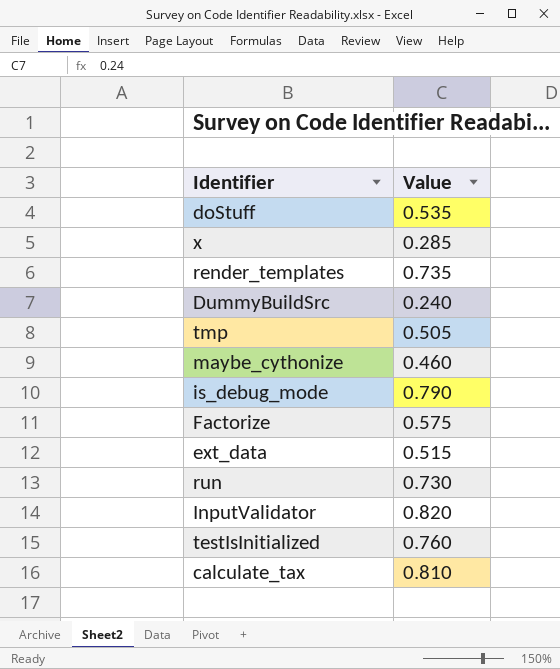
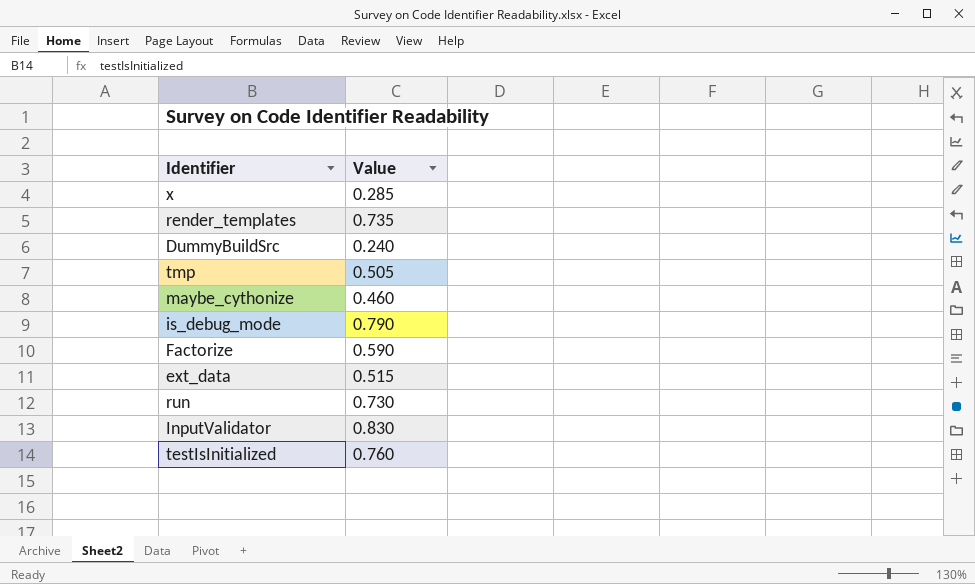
row doStuff: 0.535 -> none
row calculate_tax: 0.810 -> none
Factorize | Value: 0.575 -> 0.590
InputValidator | Value: 0.820 -> 0.830

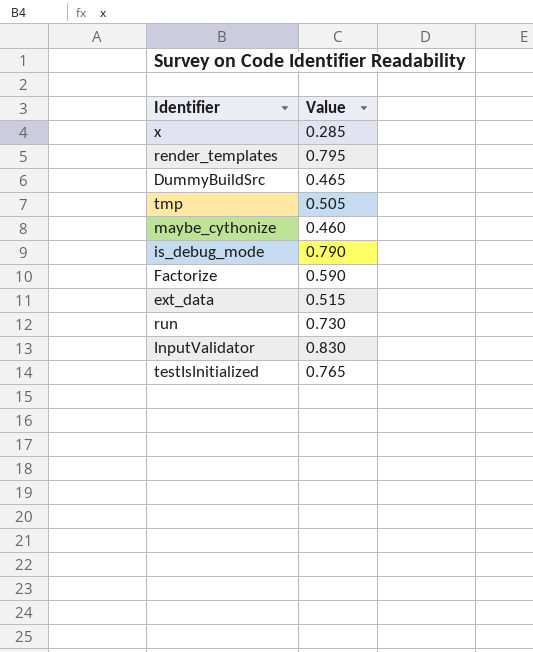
render_templates | Value: 0.735 -> 0.795
DummyBuildSrc | Value: 0.240 -> 0.465
testIsInitialized | Value: 0.760 -> 0.765

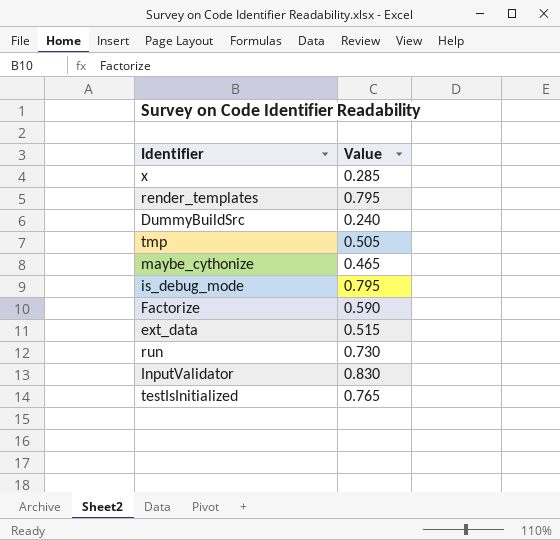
DummyBuildSrc | Value: 0.465 -> 0.240
maybe_cythonize | Value: 0.460 -> 0.465
is_debug_mode | Value: 0.790 -> 0.795

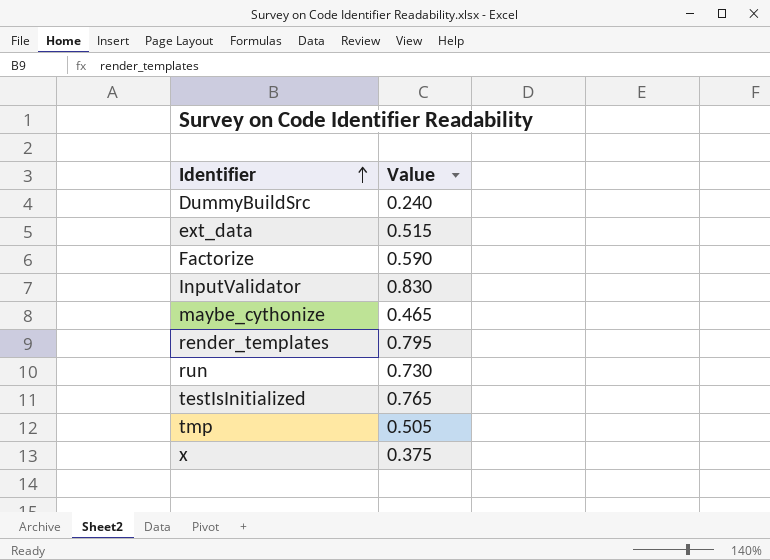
row order: none -> Identifier ascending
row is_debug_mode: 0.795 -> none
x | Value: 0.285 -> 0.375

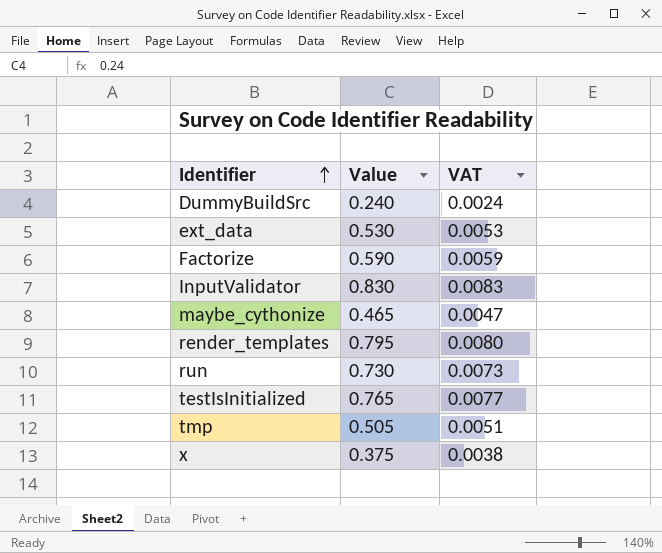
column VAT | formula: none -> [Value] * 0.01
ext_data | Value: 0.515 -> 0.530

